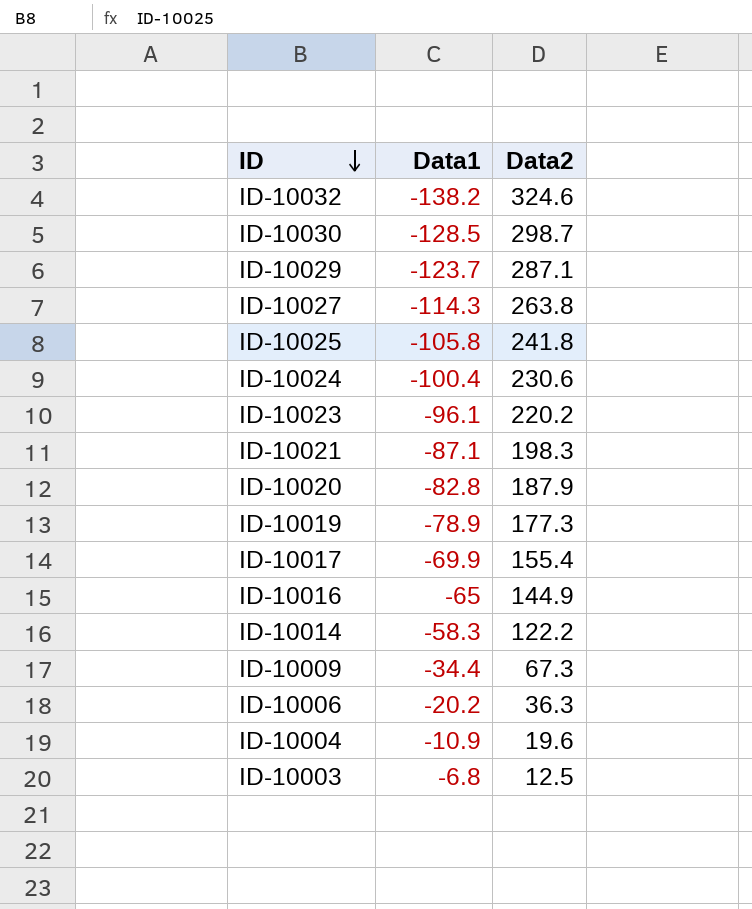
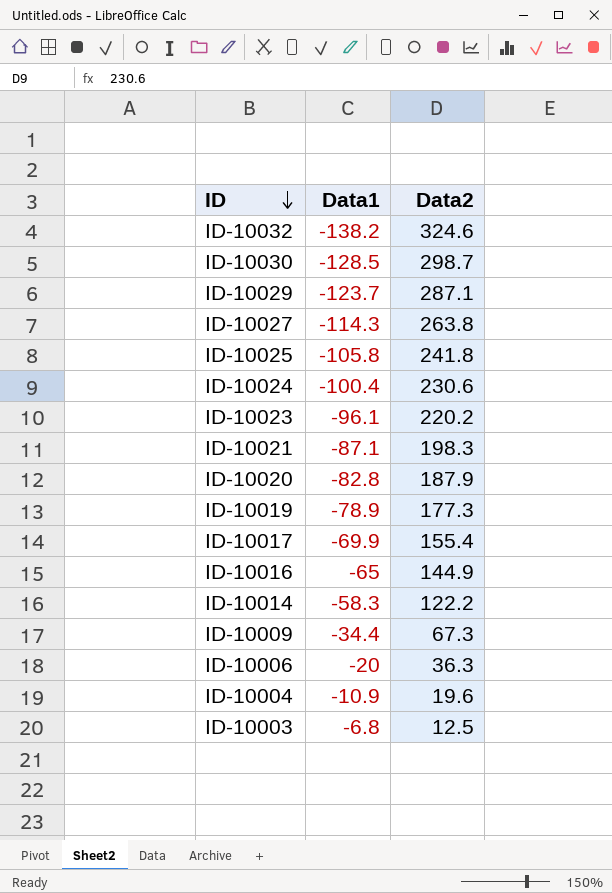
ID-10006 | Data1: -20.2 -> -20

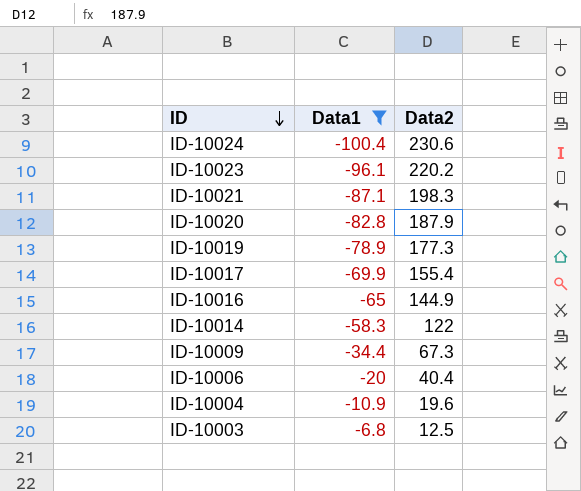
filter: none -> Data1 >= -100.4
ID-10014 | Data2: 122.2 -> 122
ID-10006 | Data2: 36.3 -> 40.4

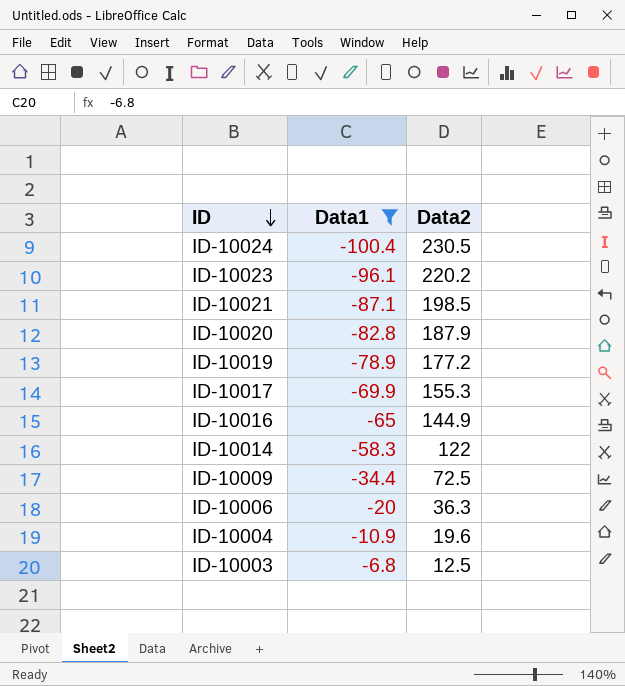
ID-10024 | Data2: 230.6 -> 230.5
ID-10021 | Data2: 198.3 -> 198.5
ID-10019 | Data2: 177.3 -> 177.2
ID-10017 | Data2: 155.4 -> 155.3
ID-10009 | Data2: 67.3 -> 72.5
ID-10006 | Data2: 40.4 -> 36.3

